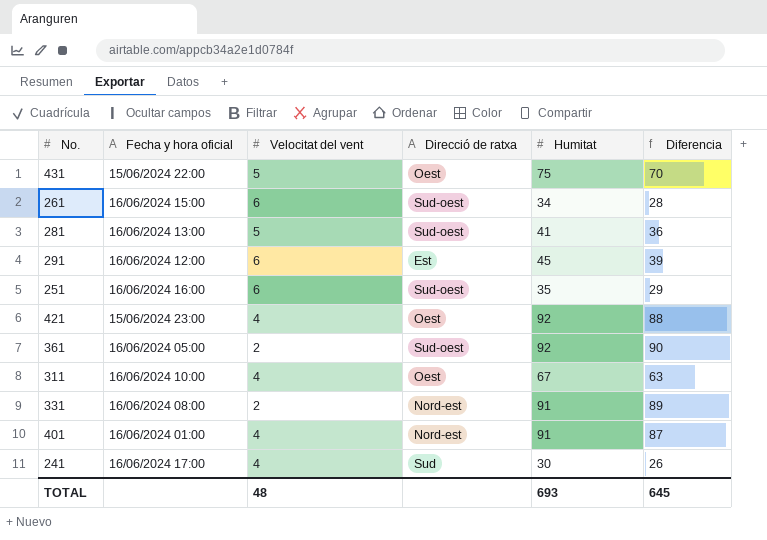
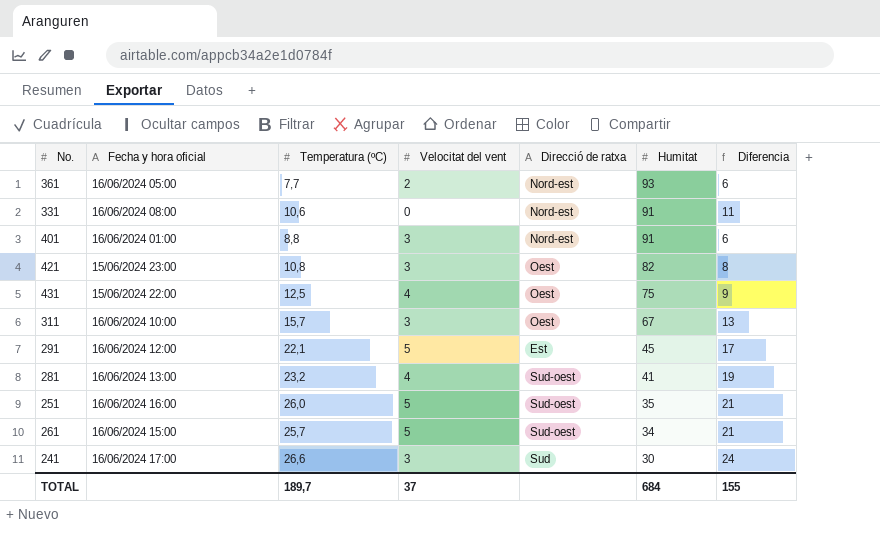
row order: none -> Humitat descending
column Temperatura (ºC) | position: none -> 3
column Diferencia | formula: [Humitat] - [Velocitat del vent] -> [Temperatura (ºC)] - [Velocitat del vent]
361 | Direcció de ratxa: Sud-oest -> Nord-est
361 | Humitat: 92 -> 93
331 | Velocitat del vent: 2 -> 0
401 | Velocitat del vent: 4 -> 3
421 | Velocitat del vent: 4 -> 3
421 | Humitat: 92 -> 82
431 | Velocitat del vent: 5 -> 4
311 | Velocitat del vent: 4 -> 3
291 | Velocitat del vent: 6 -> 5
281 | Velocitat del vent: 5 -> 4
251 | Velocitat del vent: 6 -> 5
261 | Velocitat del vent: 6 -> 5
241 | Velocitat del vent: 4 -> 3
TOTAL | Velocitat del vent: 48 -> 37
TOTAL | Humitat: 693 -> 684
TOTAL | Diferencia: 645 -> 155

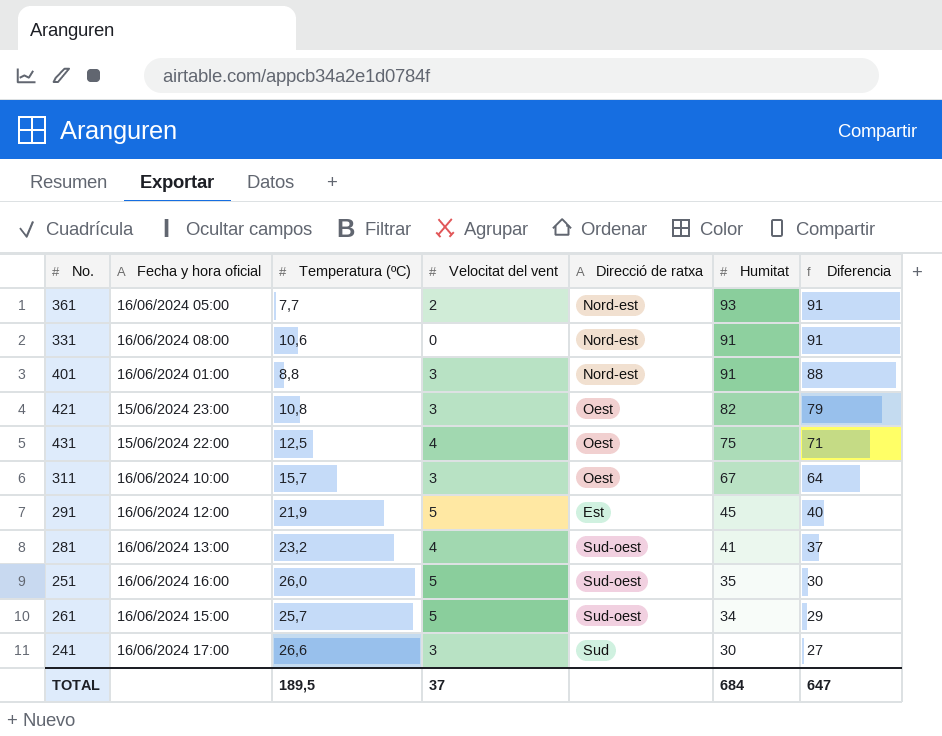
column Diferencia | formula: [Temperatura (ºC)] - [Velocitat del vent] -> [Humitat] - [Velocitat del vent]
291 | Temperatura (ºC): 22,1 -> 21,9
TOTAL | Temperatura (ºC): 189,7 -> 189,5
TOTAL | Diferencia: 155 -> 647

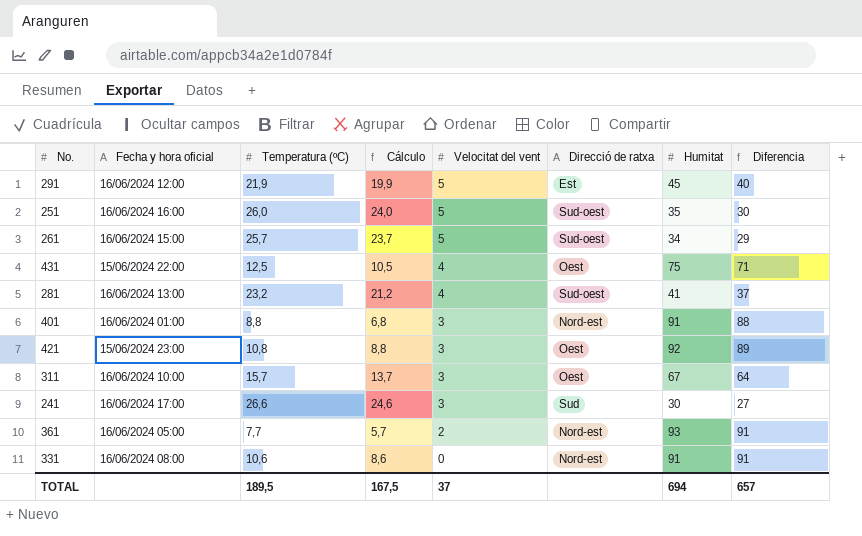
row order: Humitat descending -> Velocitat del vent descending
column Cálculo | formula: none -> [Temperatura (ºC)] - 2
421 | Humitat: 82 -> 92
421 | Diferencia: 79 -> 89
TOTAL | Humitat: 684 -> 694
TOTAL | Diferencia: 647 -> 657

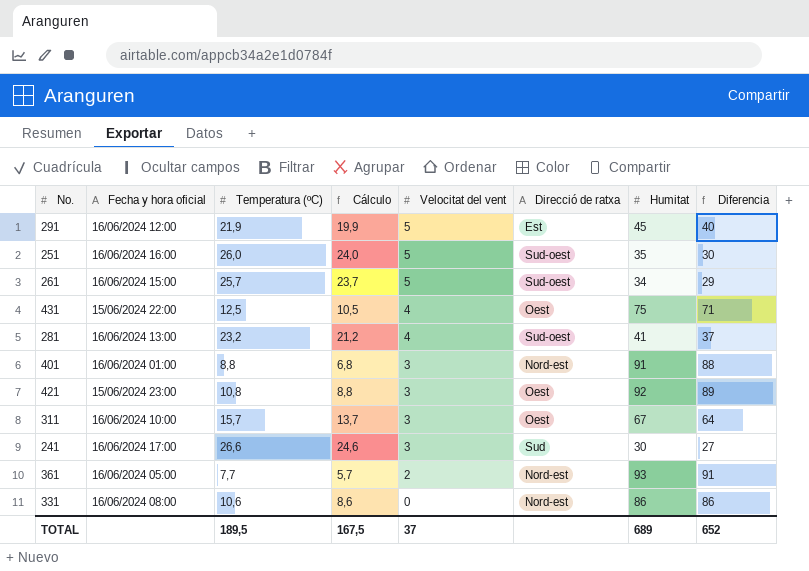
331 | Humitat: 91 -> 86
331 | Diferencia: 91 -> 86
TOTAL | Humitat: 694 -> 689
TOTAL | Diferencia: 657 -> 652

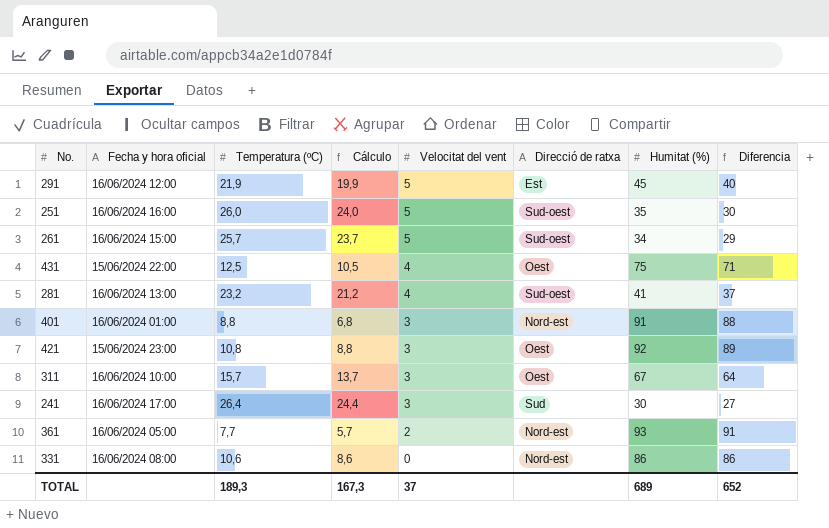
column name: Humitat -> Humitat (%)
241 | Temperatura (ºC): 26,6 -> 26,4
241 | Cálculo: 24,6 -> 24,4
TOTAL | Temperatura (ºC): 189,5 -> 189,3
TOTAL | Cálculo: 167,5 -> 167,3

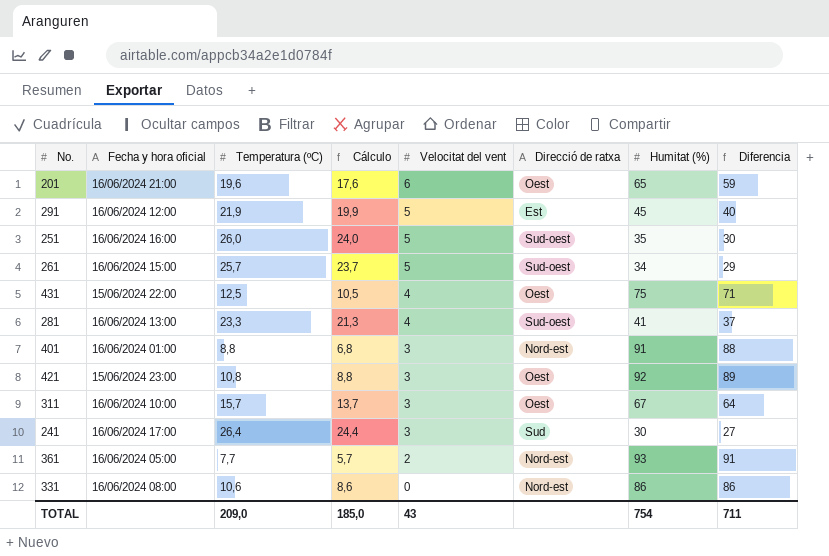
row 201: none -> 16/06/2024 21:00 | 19,6 | 17,6 | 6 | Oest | 65 | 59
281 | Temperatura (ºC): 23,2 -> 23,3
281 | Cálculo: 21,2 -> 21,3
TOTAL | Temperatura (ºC): 189,3 -> 209,0
TOTAL | Cálculo: 167,3 -> 185,0
TOTAL | Velocitat del vent: 37 -> 43
TOTAL | Humitat (%): 689 -> 754
TOTAL | Diferencia: 652 -> 711

